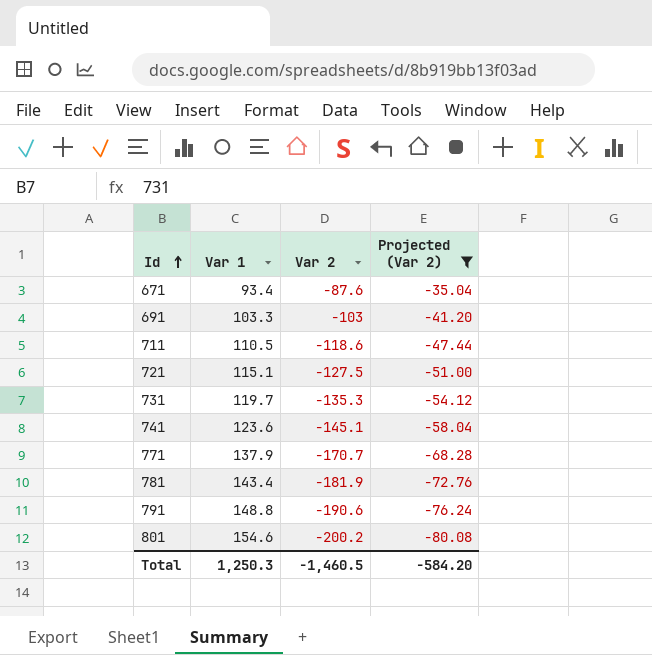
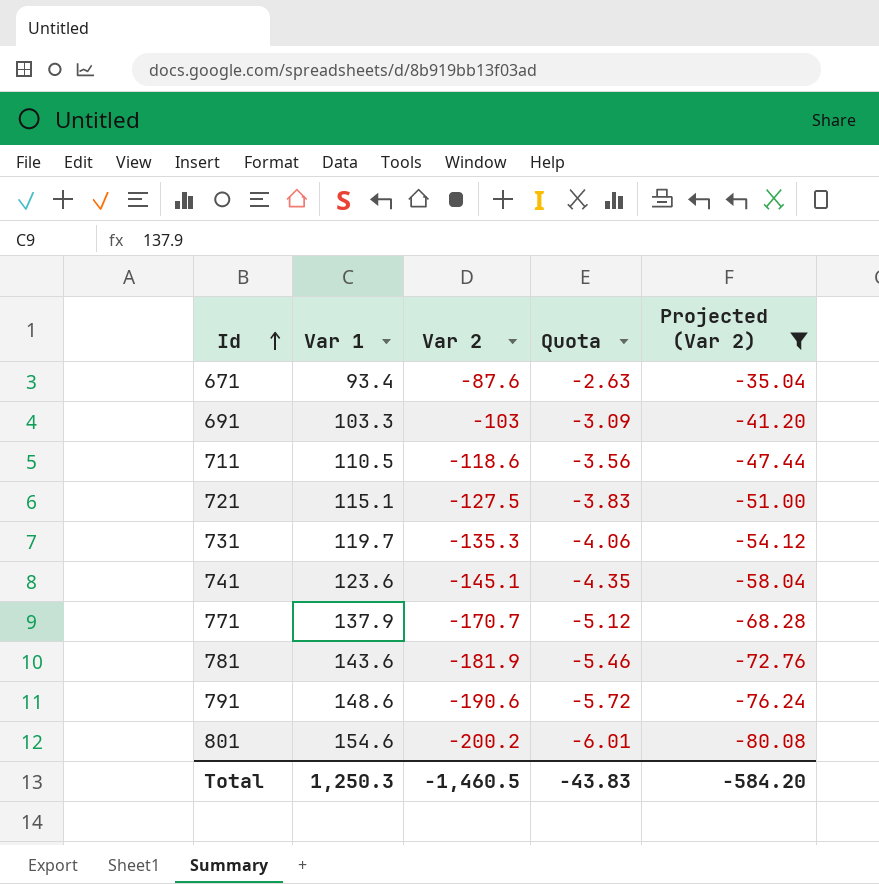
column Quota | formula: none -> [Var 2] * 0.03
781 | Var 1: 143.4 -> 143.6
791 | Var 1: 148.8 -> 148.6

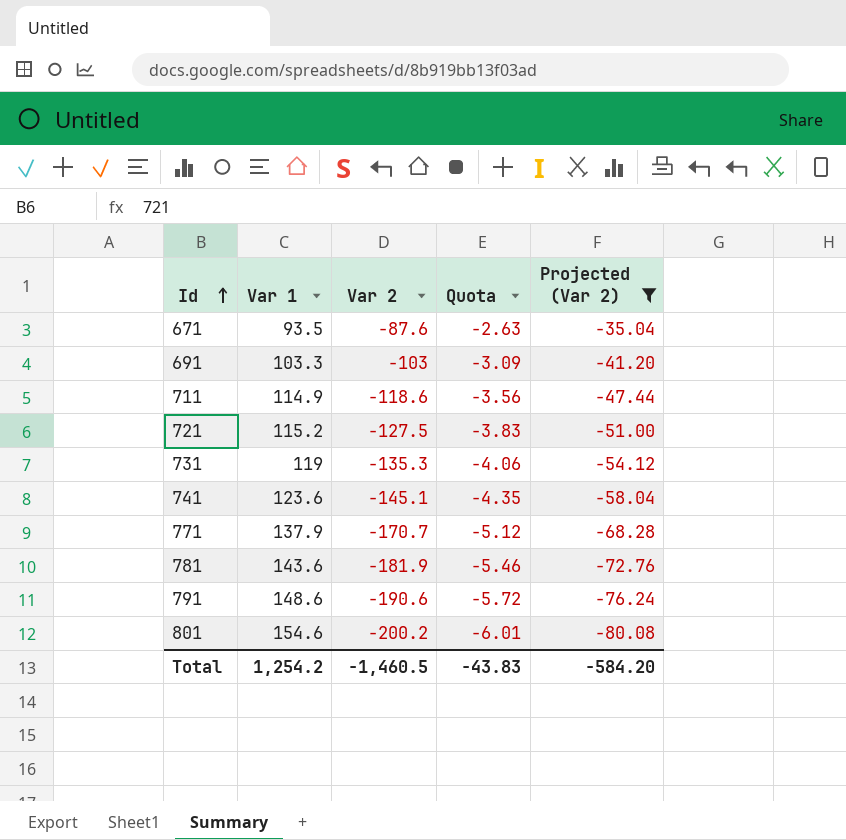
671 | Var 1: 93.4 -> 93.5
711 | Var 1: 110.5 -> 114.9
721 | Var 1: 115.1 -> 115.2
731 | Var 1: 119.7 -> 119
Total | Var 1: 1,250.3 -> 1,254.2

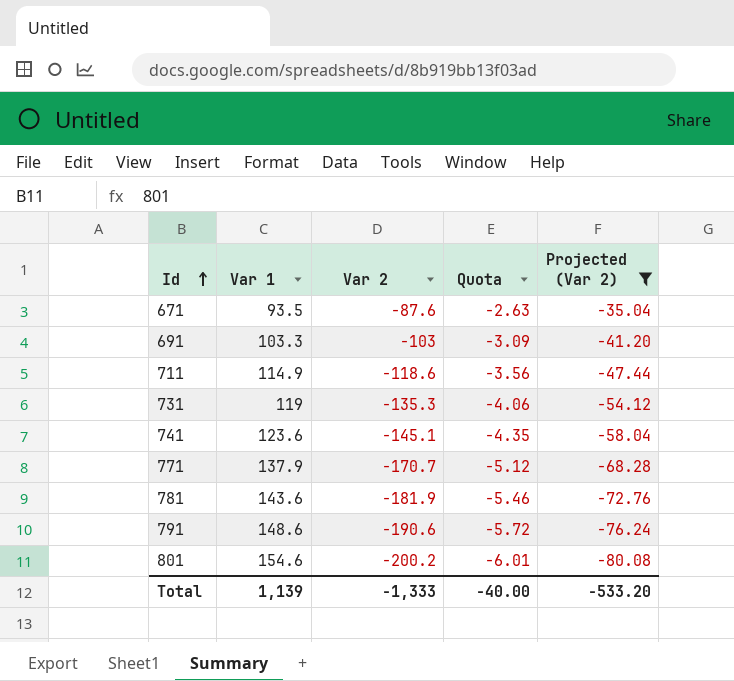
row 721: 115.2 | -127.5 | -3.83 | -51.00 -> none
Total | Var 1: 1,254.2 -> 1,139
Total | Var 2: -1,460.5 -> -1,333
Total | Quota: -43.83 -> -40.00
Total | Projected (Var 2): -584.20 -> -533.20

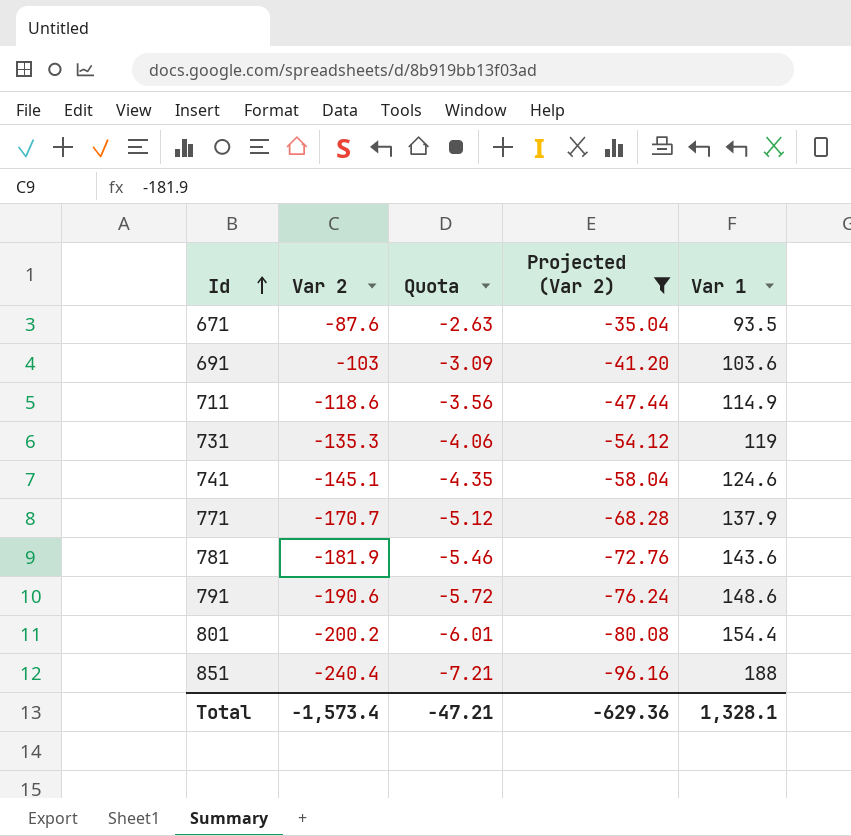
column Var 1 | position: 2 -> 5
691 | Var 1: 103.3 -> 103.6
741 | Var 1: 123.6 -> 124.6
801 | Var 1: 154.6 -> 154.4
row 851: none -> -240.4 | -7.21 | -96.16 | 188
Total | Var 2: -1,333 -> -1,573.4
Total | Quota: -40.00 -> -47.21
Total | Projected (Var 2): -533.20 -> -629.36
Total | Var 1: 1,139 -> 1,328.1

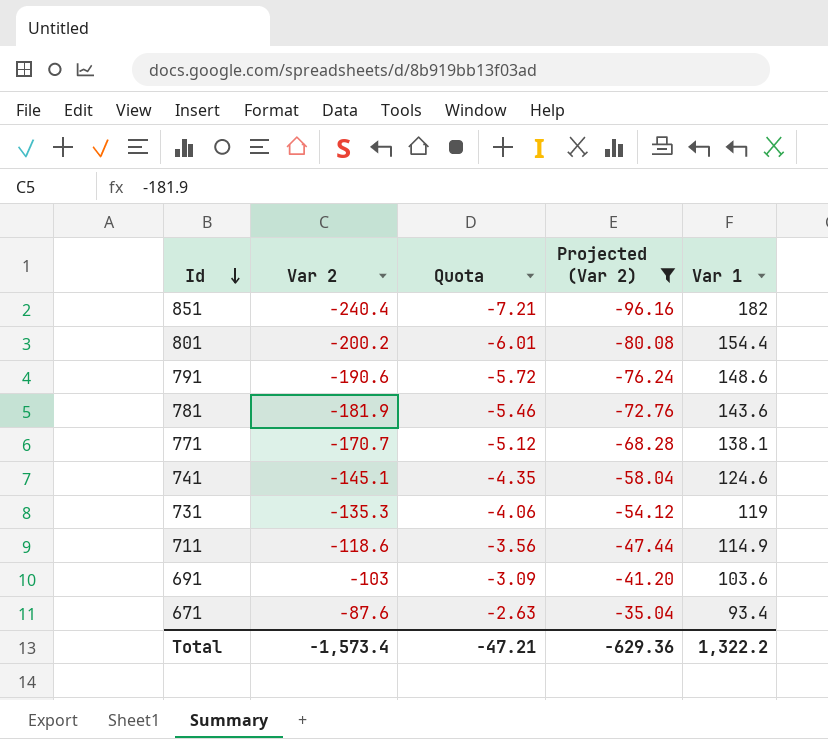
row order: Id ascending -> Id descending
851 | Var 1: 188 -> 182
771 | Var 1: 137.9 -> 138.1
671 | Var 1: 93.5 -> 93.4
Total | Var 1: 1,328.1 -> 1,322.2

